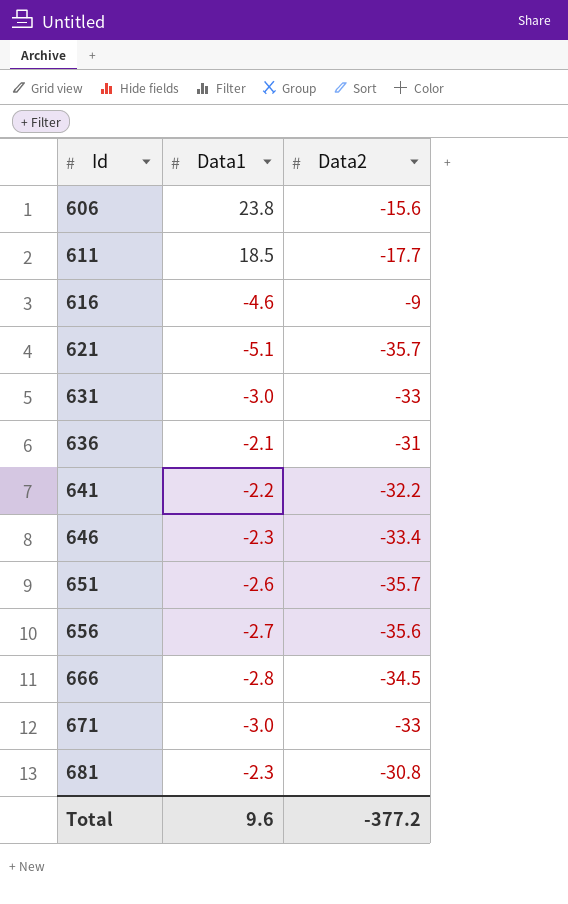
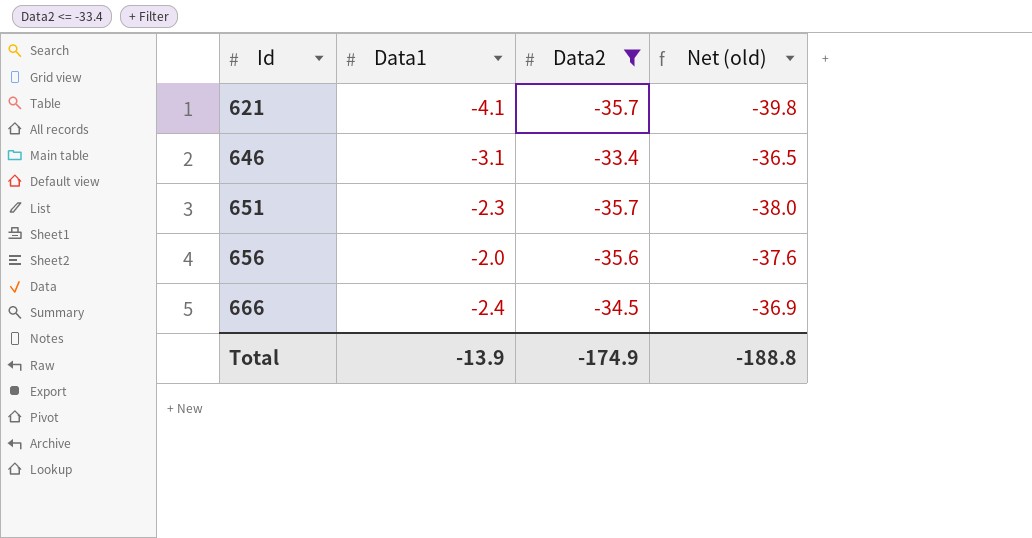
filter: none -> Data2 <= -33.4
column Net (old) | formula: none -> [Data1] + [Data2]
621 | Data1: -5.1 -> -4.1
646 | Data1: -2.3 -> -3.1
651 | Data1: -2.6 -> -2.3
656 | Data1: -2.7 -> -2.0
666 | Data1: -2.8 -> -2.4
Total | Data1: 9.6 -> -13.9
Total | Data2: -377.2 -> -174.9

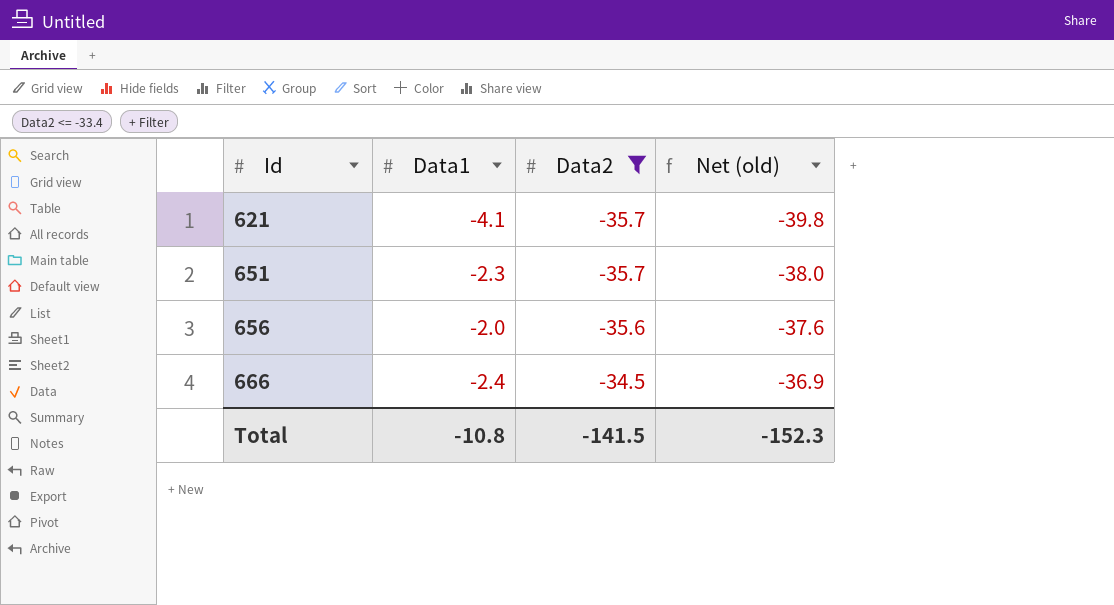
row 646: -3.1 | -33.4 | -36.5 -> none
Total | Data1: -13.9 -> -10.8
Total | Data2: -174.9 -> -141.5
Total | Net (old): -188.8 -> -152.3

